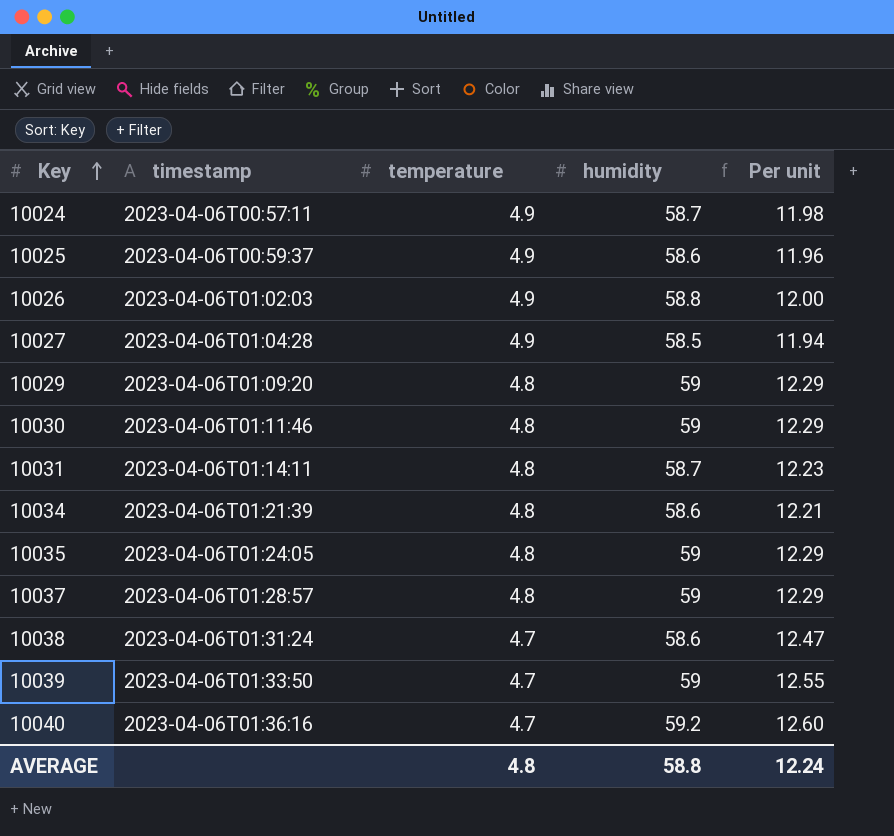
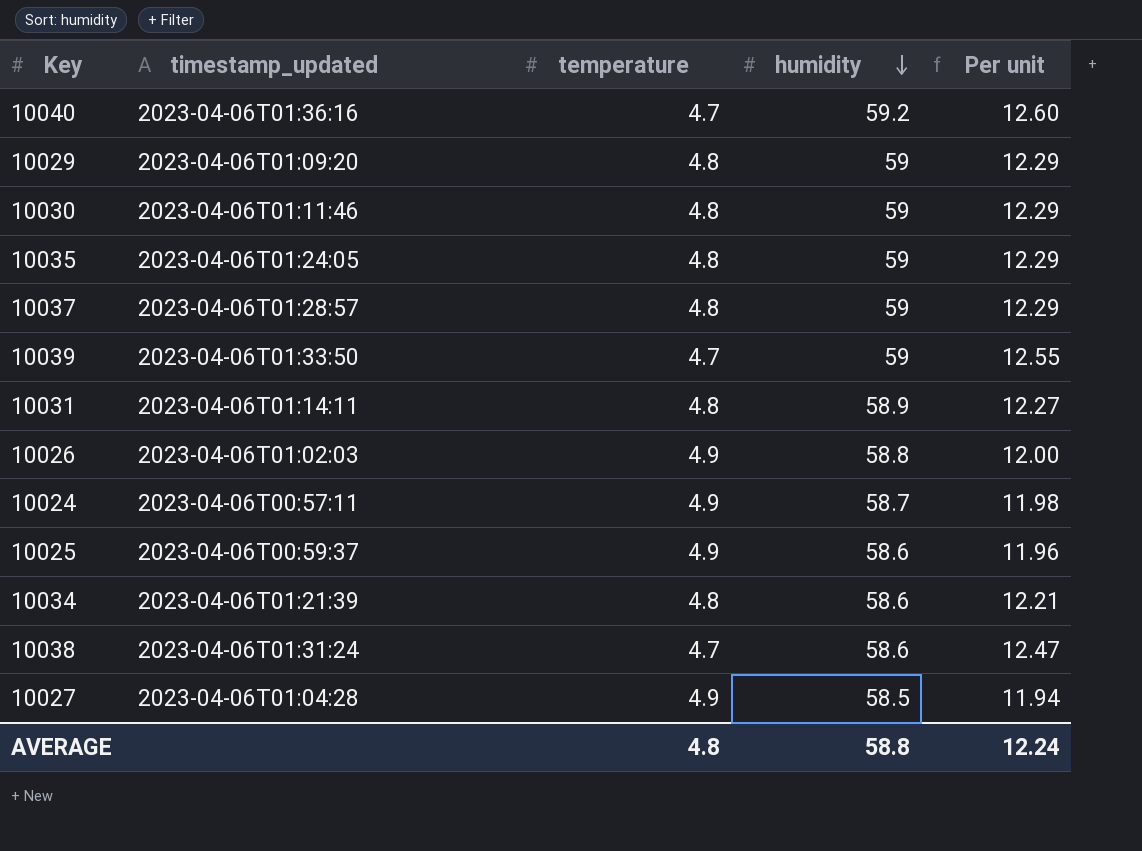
row order: Key ascending -> humidity descending
column name: timestamp -> timestamp_updated
10031 | humidity: 58.7 -> 58.9
10031 | Per unit: 12.23 -> 12.27

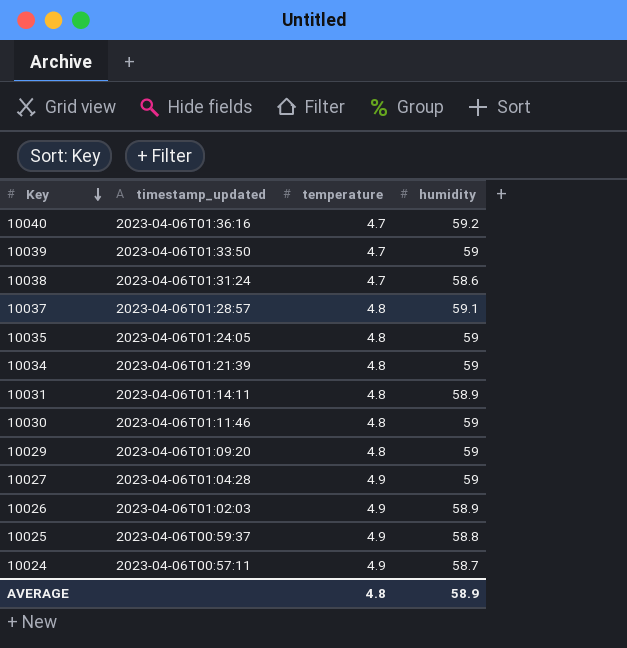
row order: humidity descending -> Key descending
column Per unit | formula: [humidity] / [temperature] -> none
10037 | humidity: 59 -> 59.1
10034 | humidity: 58.6 -> 59
10027 | humidity: 58.5 -> 59
10026 | humidity: 58.8 -> 58.9
10025 | humidity: 58.6 -> 58.8
AVERAGE | humidity: 58.8 -> 58.9

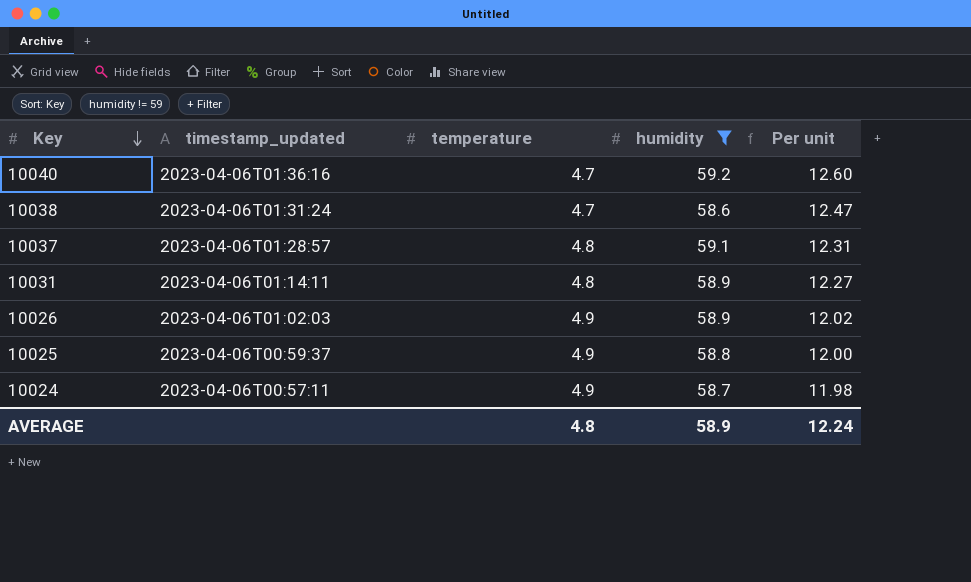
filter: none -> humidity != 59
column Per unit | formula: none -> [humidity] / [temperature]

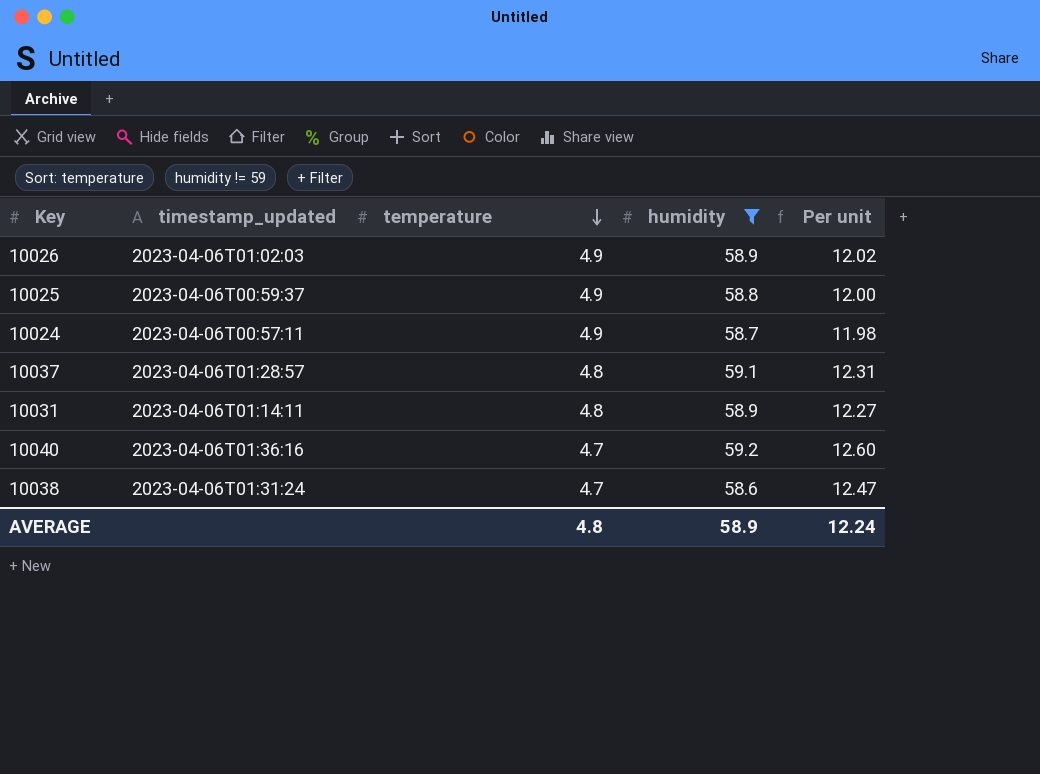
row order: Key descending -> temperature descending

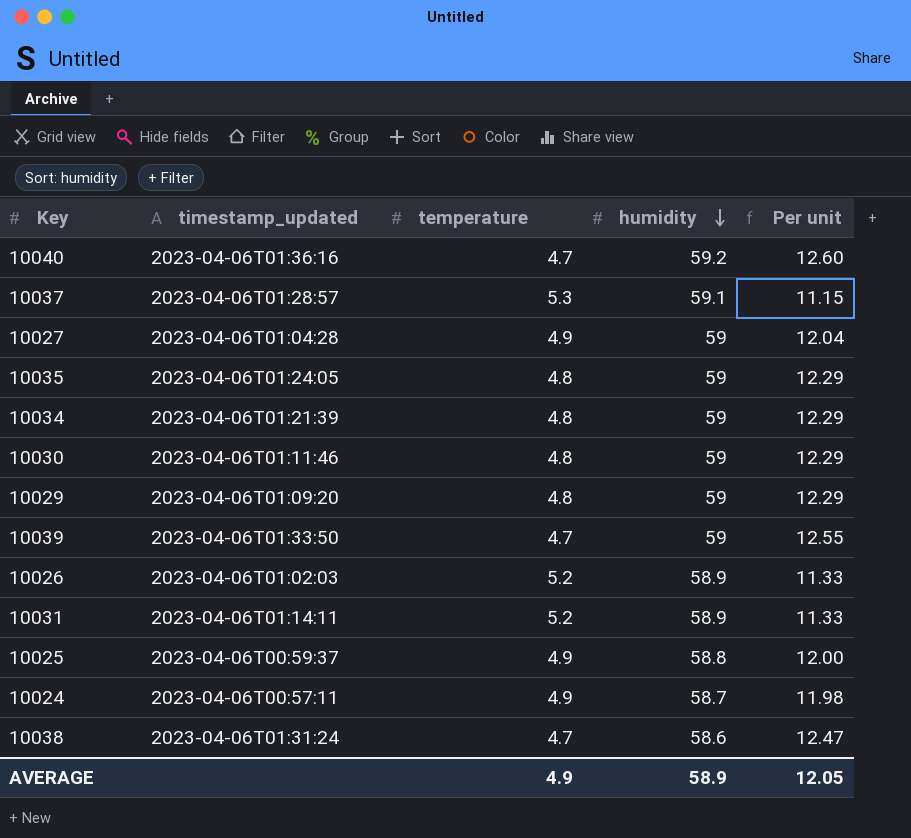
filter: humidity != 59 -> none
row order: temperature descending -> humidity descending
10037 | temperature: 4.8 -> 5.3
10037 | Per unit: 12.31 -> 11.15
10026 | temperature: 4.9 -> 5.2
10026 | Per unit: 12.02 -> 11.33
10031 | temperature: 4.8 -> 5.2
10031 | Per unit: 12.27 -> 11.33
AVERAGE | temperature: 4.8 -> 4.9
AVERAGE | Per unit: 12.24 -> 12.05

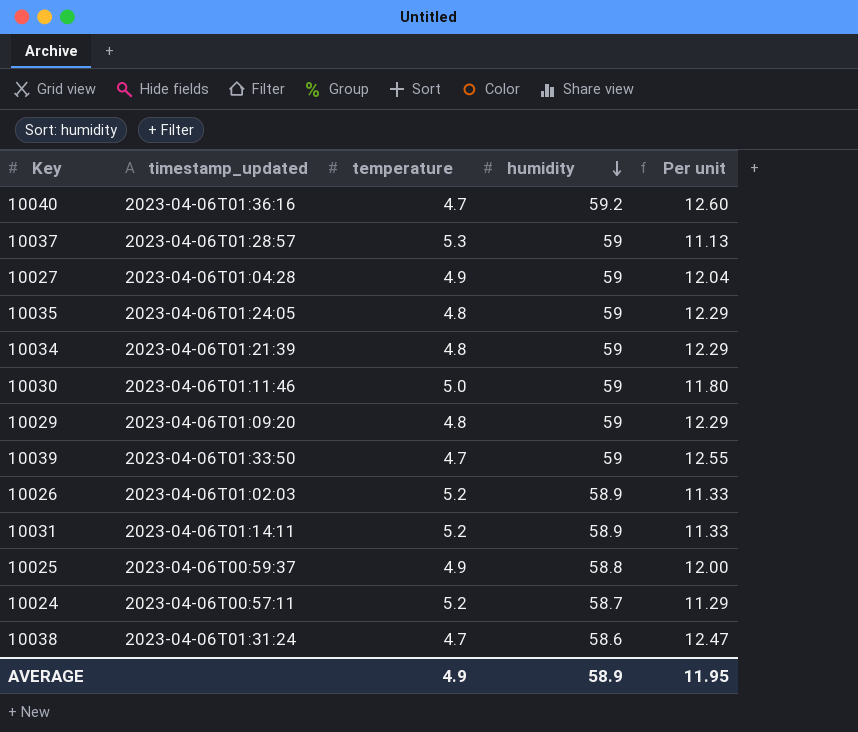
10037 | humidity: 59.1 -> 59
10037 | Per unit: 11.15 -> 11.13
10030 | temperature: 4.8 -> 5.0
10030 | Per unit: 12.29 -> 11.80
10024 | temperature: 4.9 -> 5.2
10024 | Per unit: 11.98 -> 11.29
AVERAGE | Per unit: 12.05 -> 11.95

